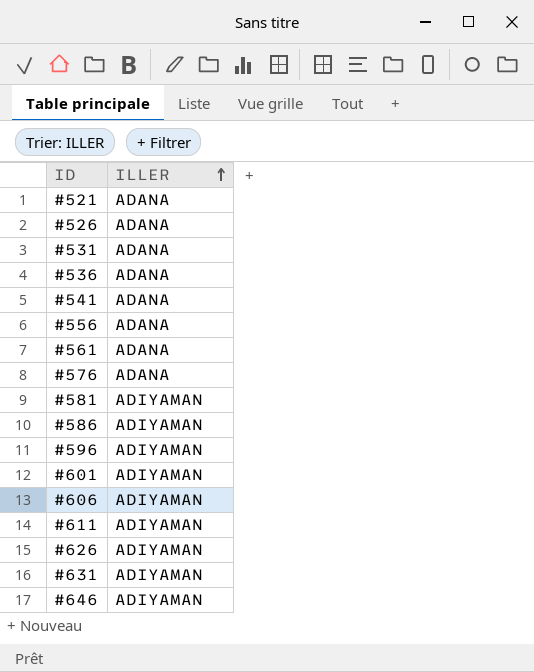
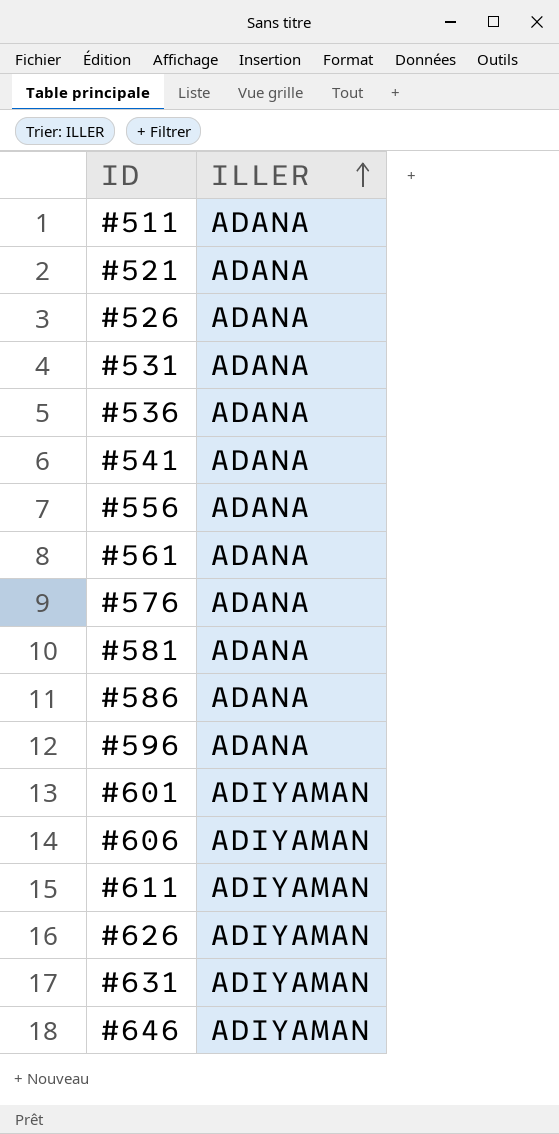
row #511: none -> ADANA
#581 | ILLER: ADIYAMAN -> ADANA
#586 | ILLER: ADIYAMAN -> ADANA
#596 | ILLER: ADIYAMAN -> ADANA

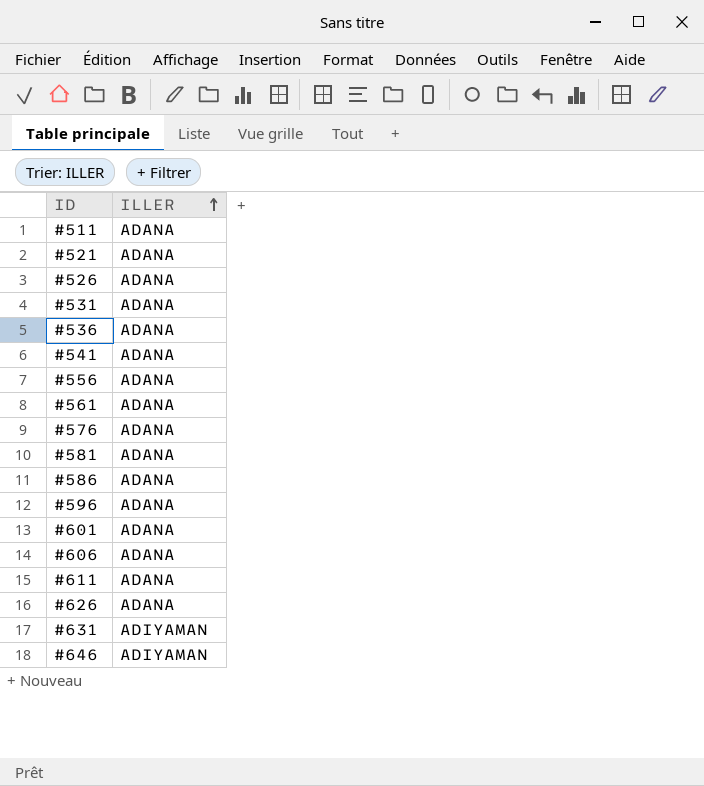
#601 | ILLER: ADIYAMAN -> ADANA
#606 | ILLER: ADIYAMAN -> ADANA
#611 | ILLER: ADIYAMAN -> ADANA
#626 | ILLER: ADIYAMAN -> ADANA

